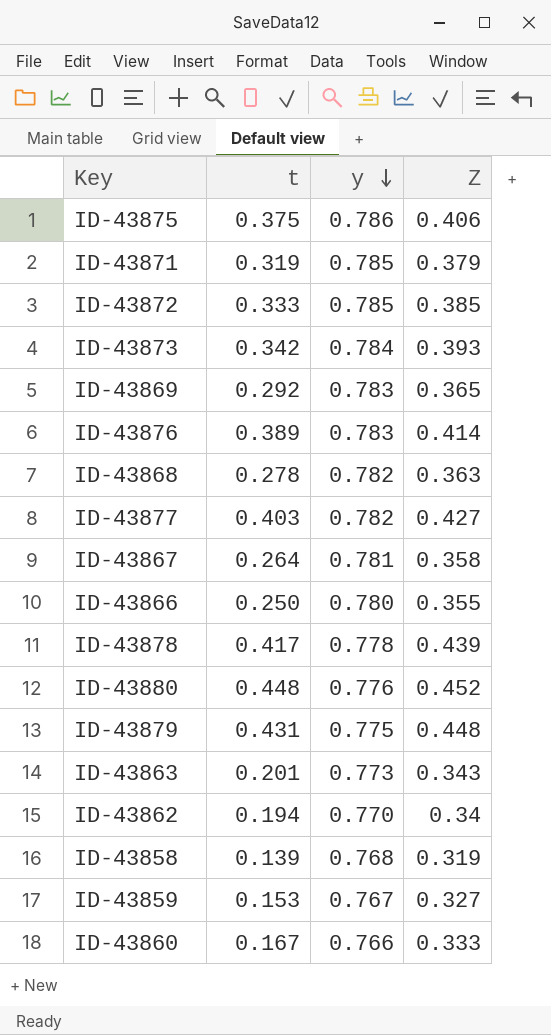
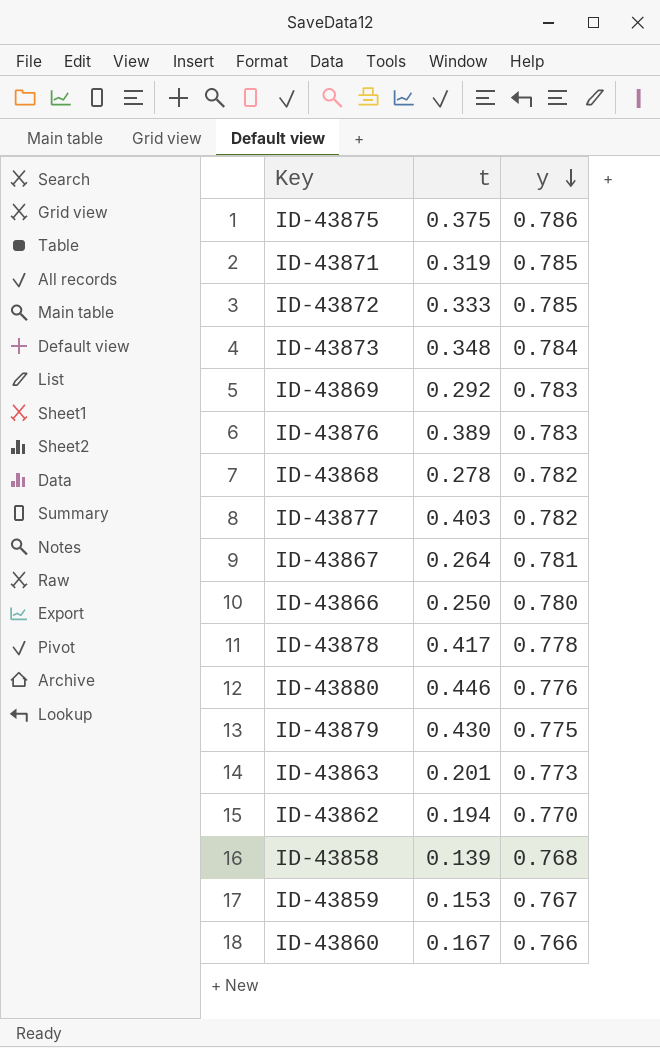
column Z | position: 4 -> none
ID-43873 | t: 0.342 -> 0.348
ID-43880 | t: 0.448 -> 0.446
ID-43879 | t: 0.431 -> 0.430

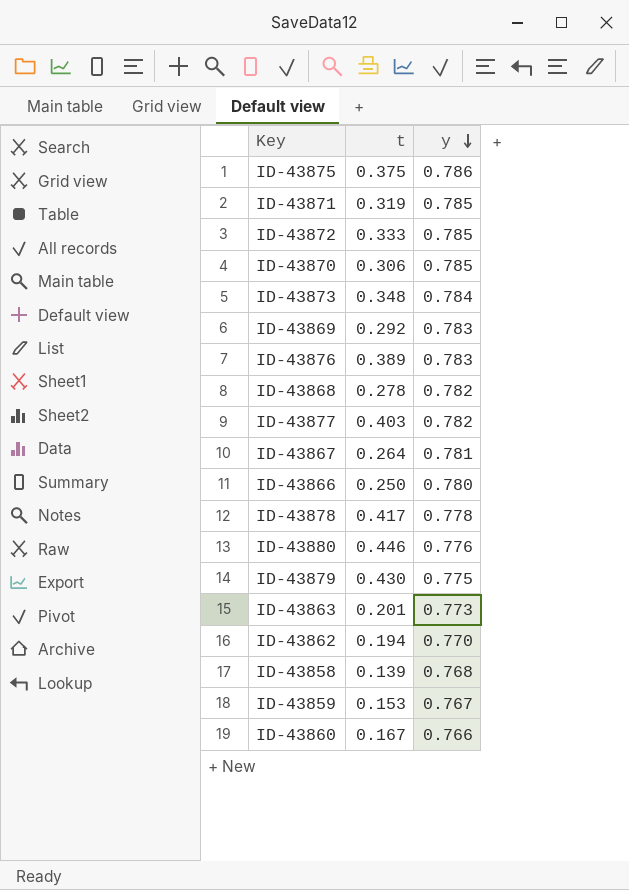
row ID-43870: none -> 0.306 | 0.785

